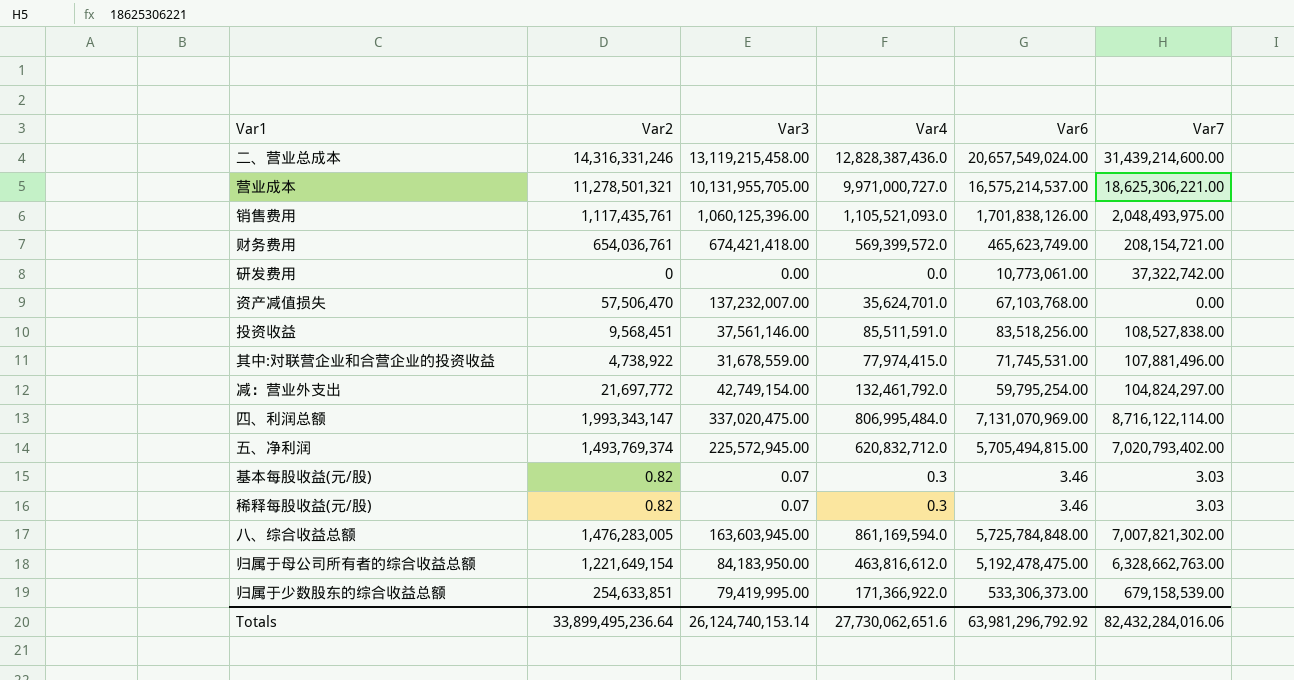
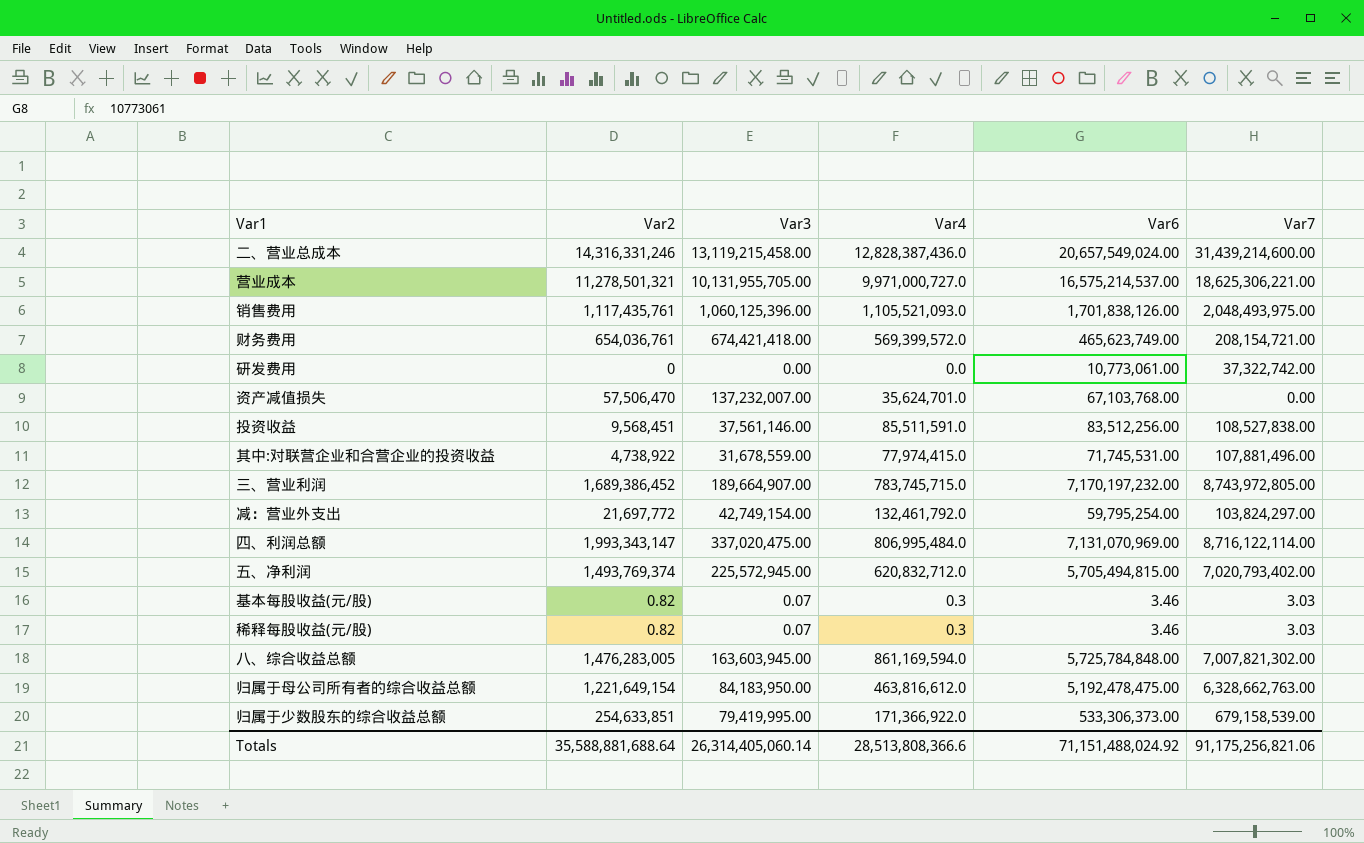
投资收益 | Var6: 83,518,256.00 -> 83,512,256.00
row 三、营业利润: none -> 1,689,386,452 | 189,664,907.00 | 783,745,715.0 | 7,170,197,232.00 | 8,743,972,805.00
减：营业外支出 | Var7: 104,824,297.00 -> 103,824,297.00
Totals | Var2: 33,899,495,236.64 -> 35,588,881,688.64
Totals | Var3: 26,124,740,153.14 -> 26,314,405,060.14
Totals | Var4: 27,730,062,651.6 -> 28,513,808,366.6
Totals | Var6: 63,981,296,792.92 -> 71,151,488,024.92
Totals | Var7: 82,432,284,016.06 -> 91,175,256,821.06

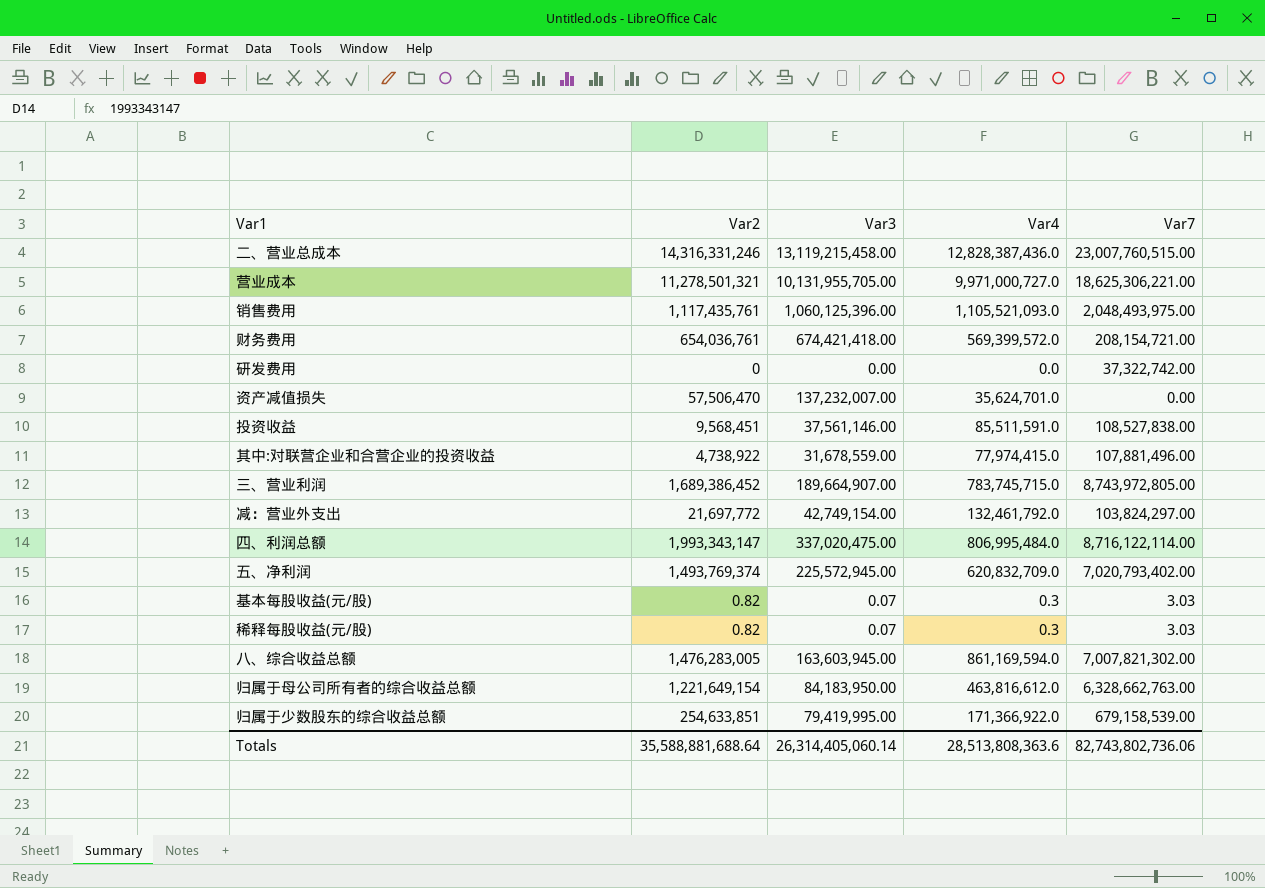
column Var6 | position: 5 -> none
二、营业总成本 | Var7: 31,439,214,600.00 -> 23,007,760,515.00
五、净利润 | Var4: 620,832,712.0 -> 620,832,709.0
Totals | Var4: 28,513,808,366.6 -> 28,513,808,363.6
Totals | Var7: 91,175,256,821.06 -> 82,743,802,736.06

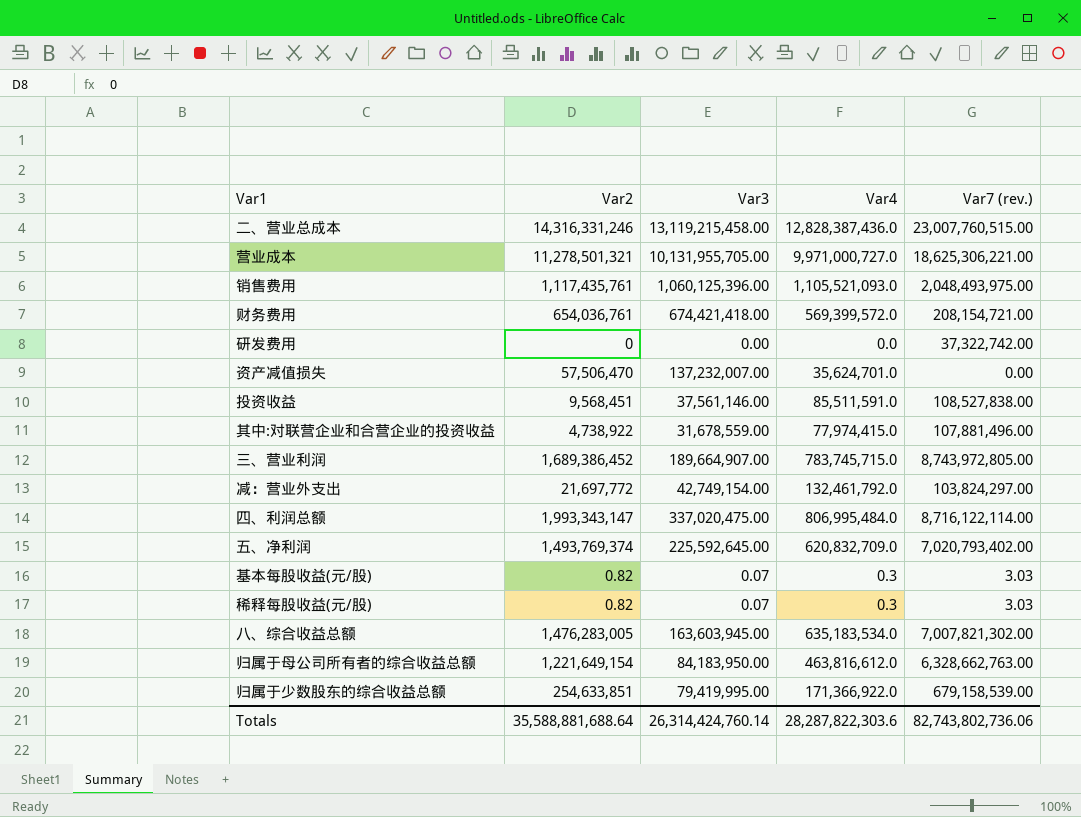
column name: Var7 -> Var7 (rev.)
五、净利润 | Var3: 225,572,945.00 -> 225,592,645.00
八、综合收益总额 | Var4: 861,169,594.0 -> 635,183,534.0
Totals | Var3: 26,314,405,060.14 -> 26,314,424,760.14
Totals | Var4: 28,513,808,363.6 -> 28,287,822,303.6

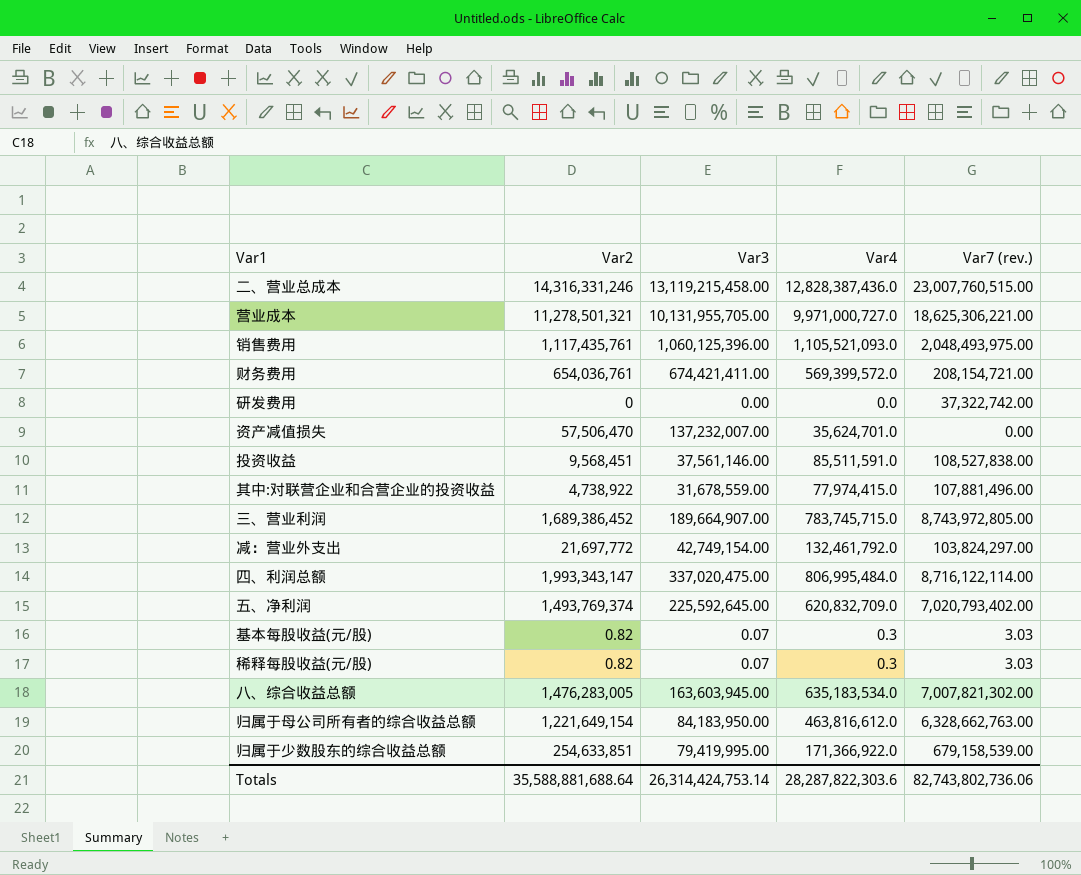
财务费用 | Var3: 674,421,418.00 -> 674,421,411.00
Totals | Var3: 26,314,424,760.14 -> 26,314,424,753.14

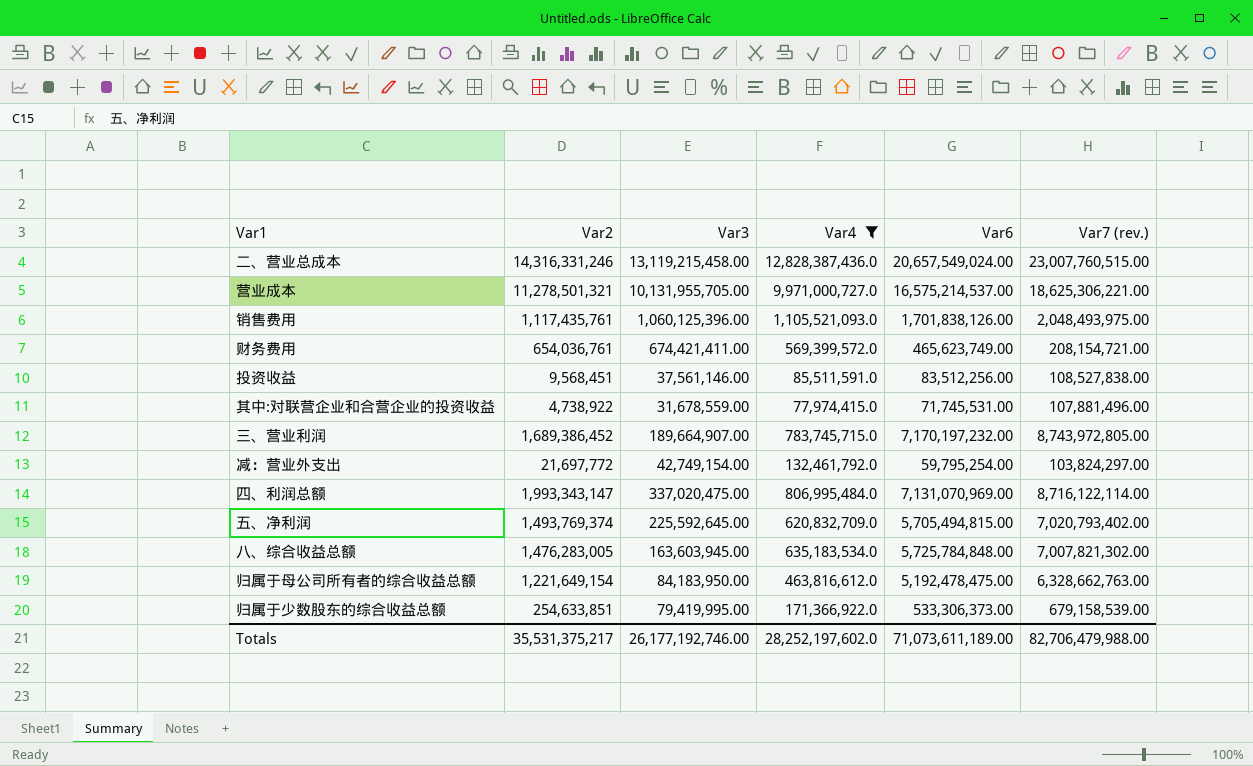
filter: none -> Var4 >= 77,974,415.0
column Var6 | position: none -> 5
Totals | Var2: 35,588,881,688.64 -> 35,531,375,217
Totals | Var3: 26,314,424,753.14 -> 26,177,192,746.00
Totals | Var4: 28,287,822,303.6 -> 28,252,197,602.0
Totals | Var7 (rev.): 82,743,802,736.06 -> 82,706,479,988.00

